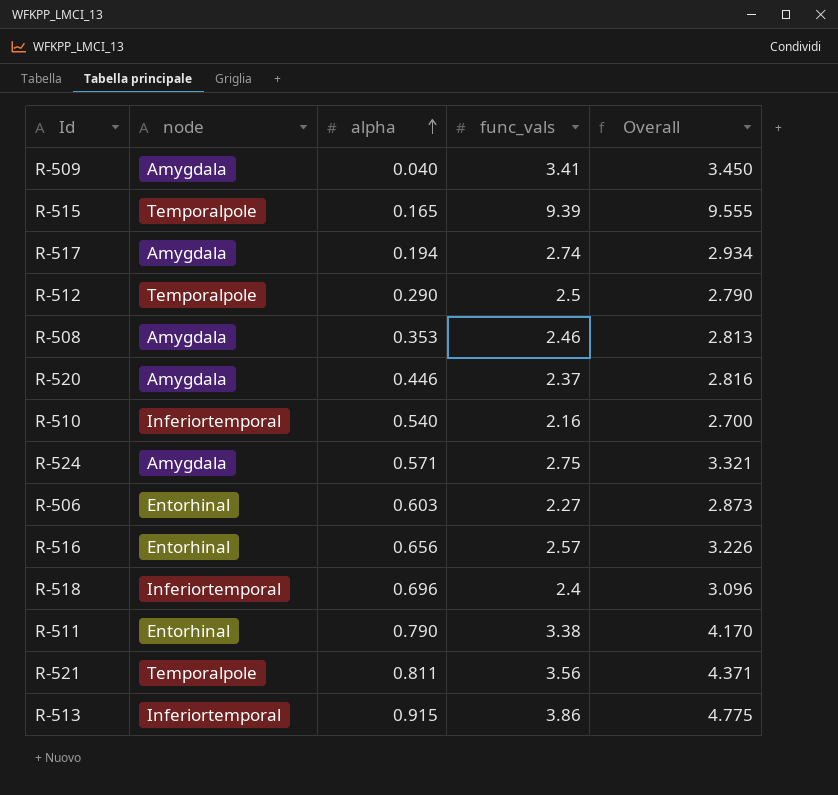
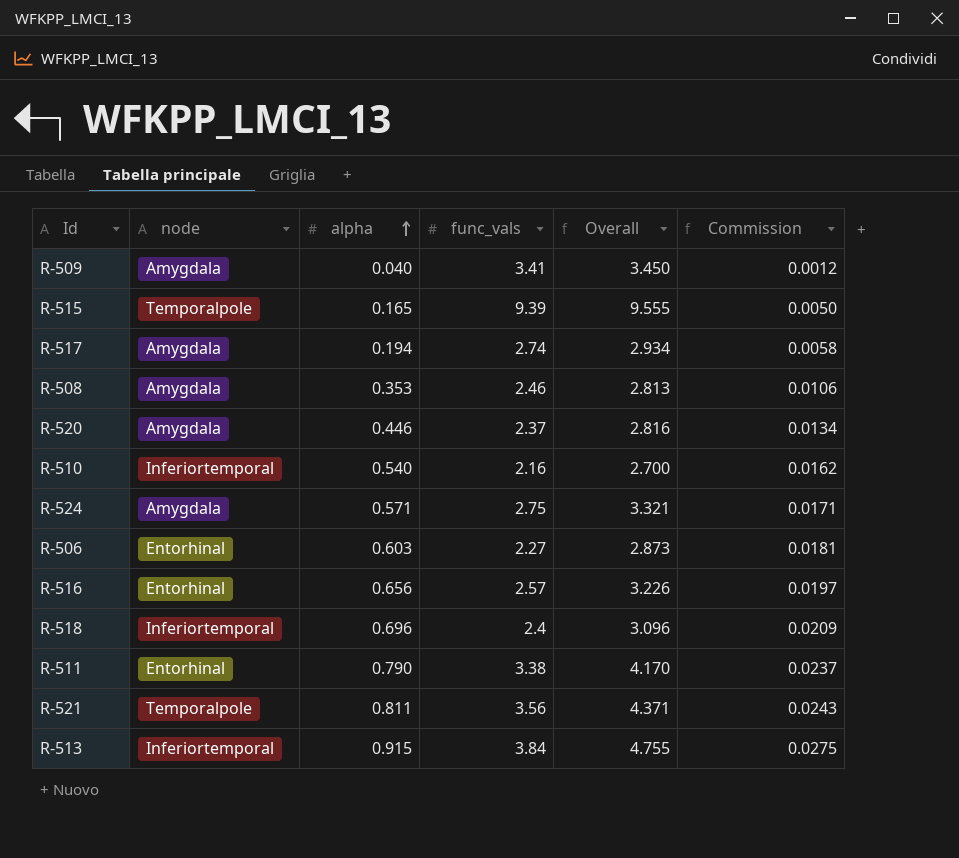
column Commission | formula: none -> [alpha] * 0.03
row R-512: Temporalpole | 0.290 | 2.5 | 2.790 -> none
R-513 | func_vals: 3.86 -> 3.84
R-513 | Overall: 4.775 -> 4.755

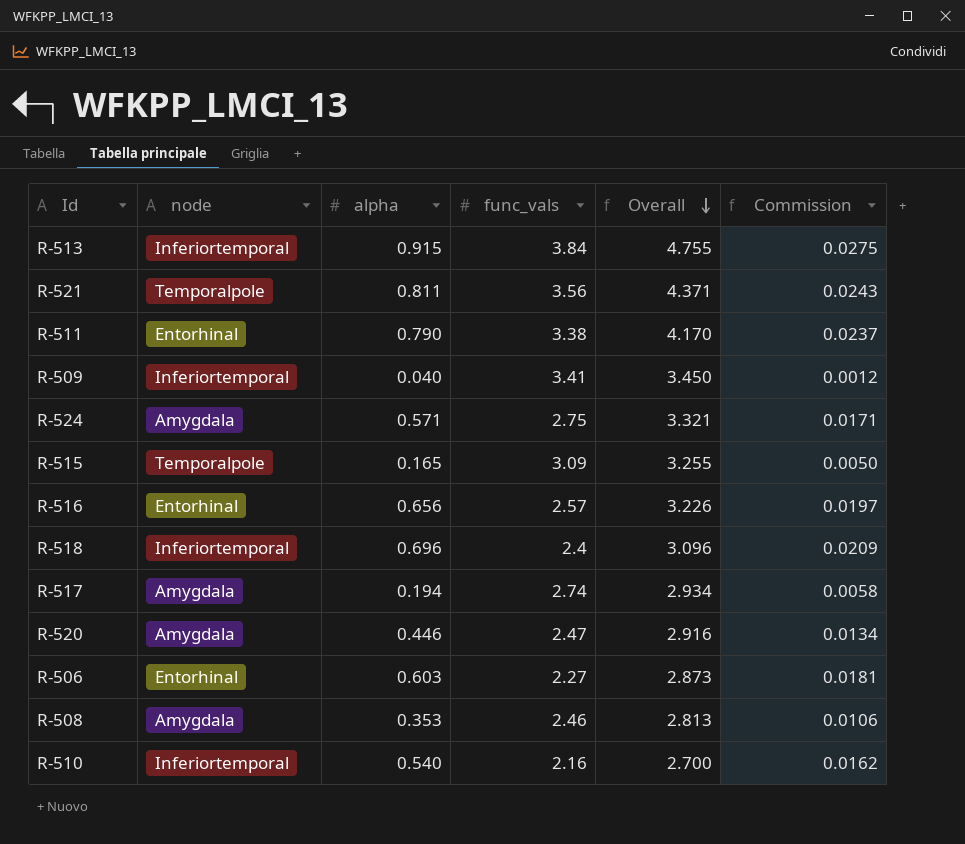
row order: alpha ascending -> Overall descending
R-509 | node: Amygdala -> Inferiortemporal
R-515 | func_vals: 9.39 -> 3.09
R-515 | Overall: 9.555 -> 3.255
R-520 | func_vals: 2.37 -> 2.47
R-520 | Overall: 2.816 -> 2.916

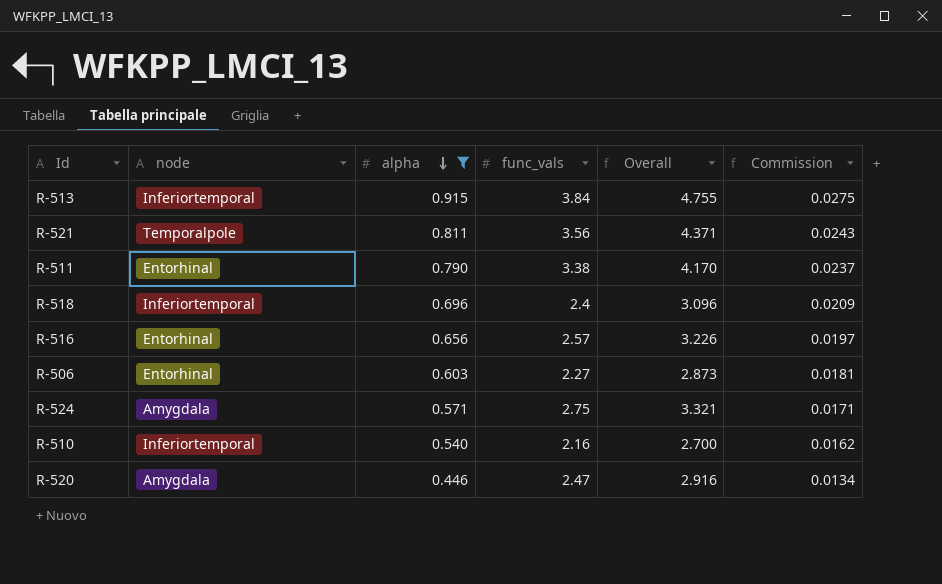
filter: none -> alpha >= 0.446
row order: Overall descending -> alpha descending

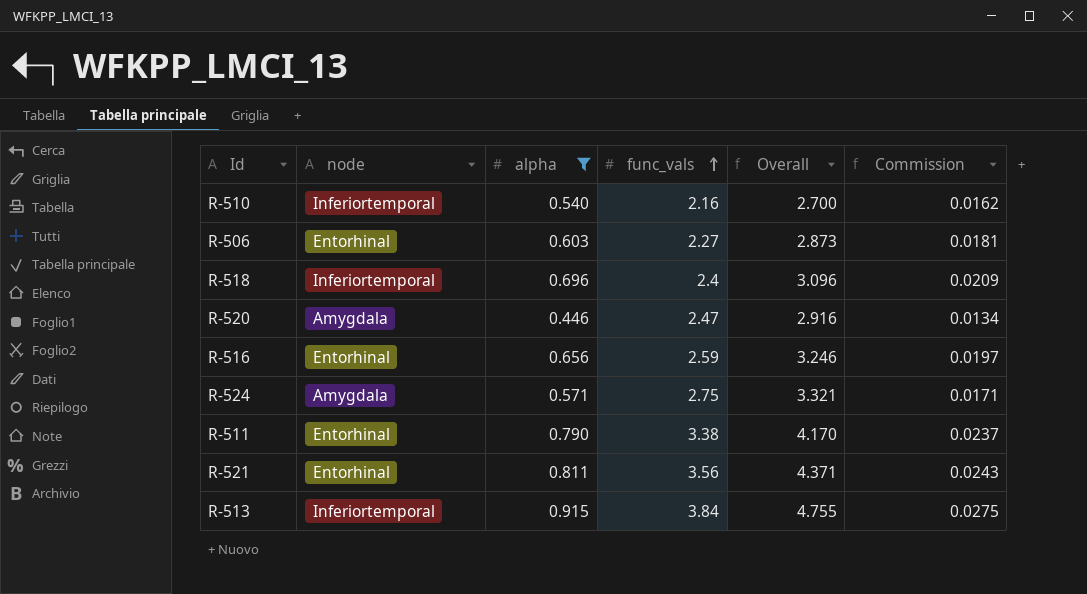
row order: alpha descending -> func_vals ascending
R-516 | func_vals: 2.57 -> 2.59
R-516 | Overall: 3.226 -> 3.246
R-521 | node: Temporalpole -> Entorhinal

